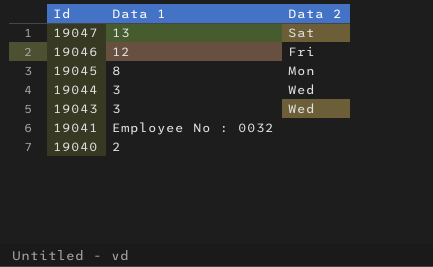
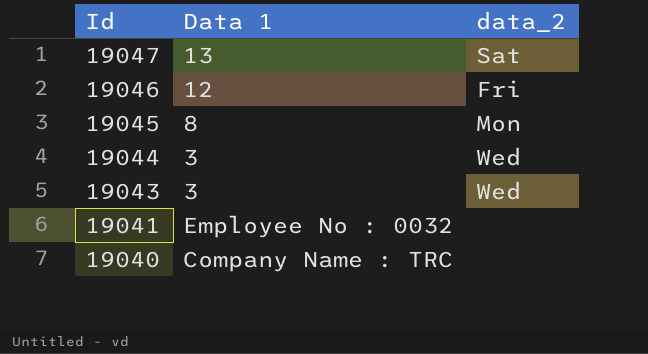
column name: Data 2 -> data_2
19040 | Data 1: 2 -> Company Name : TRC

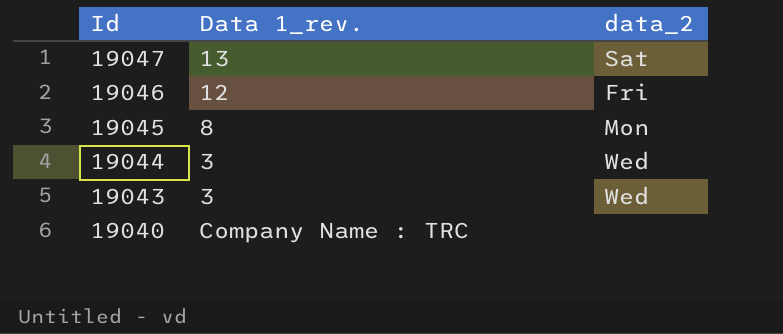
column name: Data 1 -> Data 1_rev.
row 19041: Employee No : 0032 | none -> none

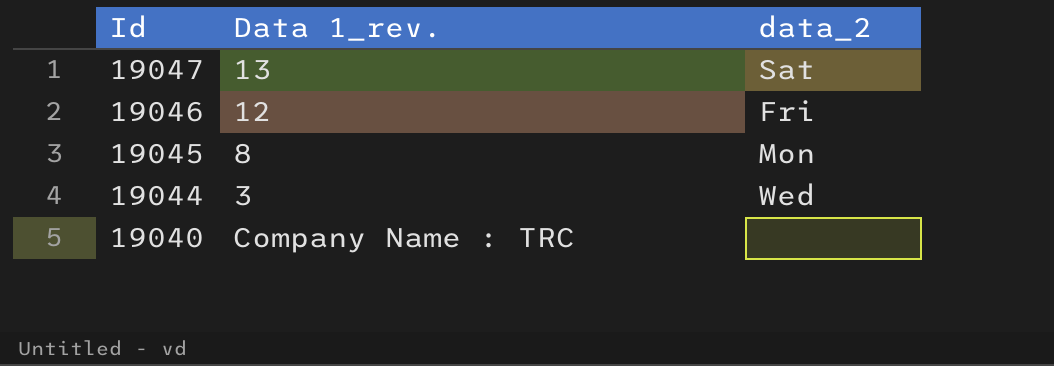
row 19043: 3 | Wed -> none

